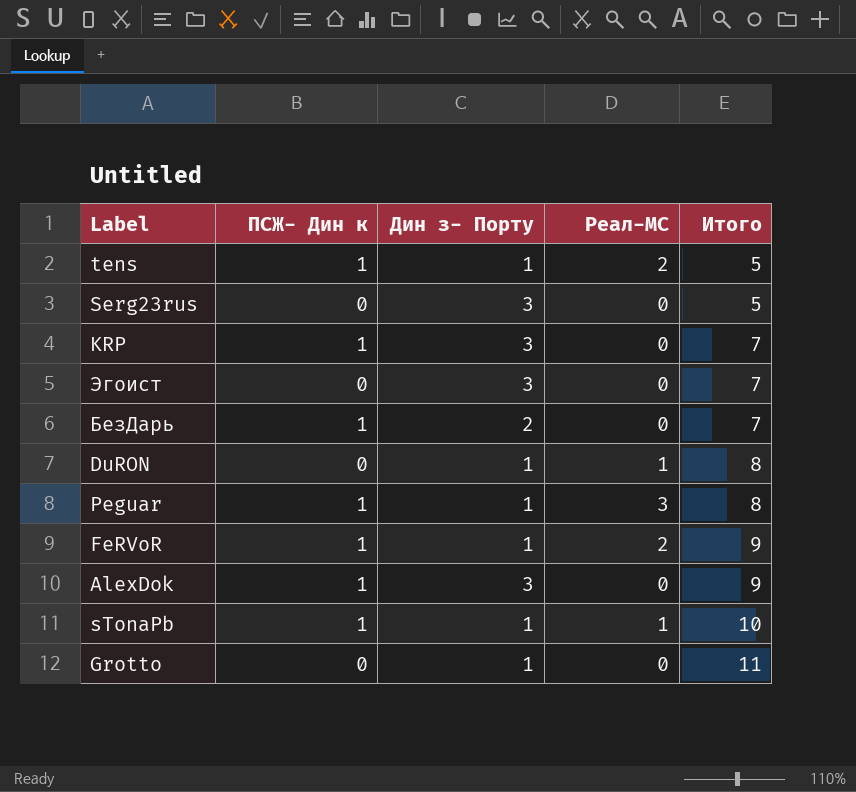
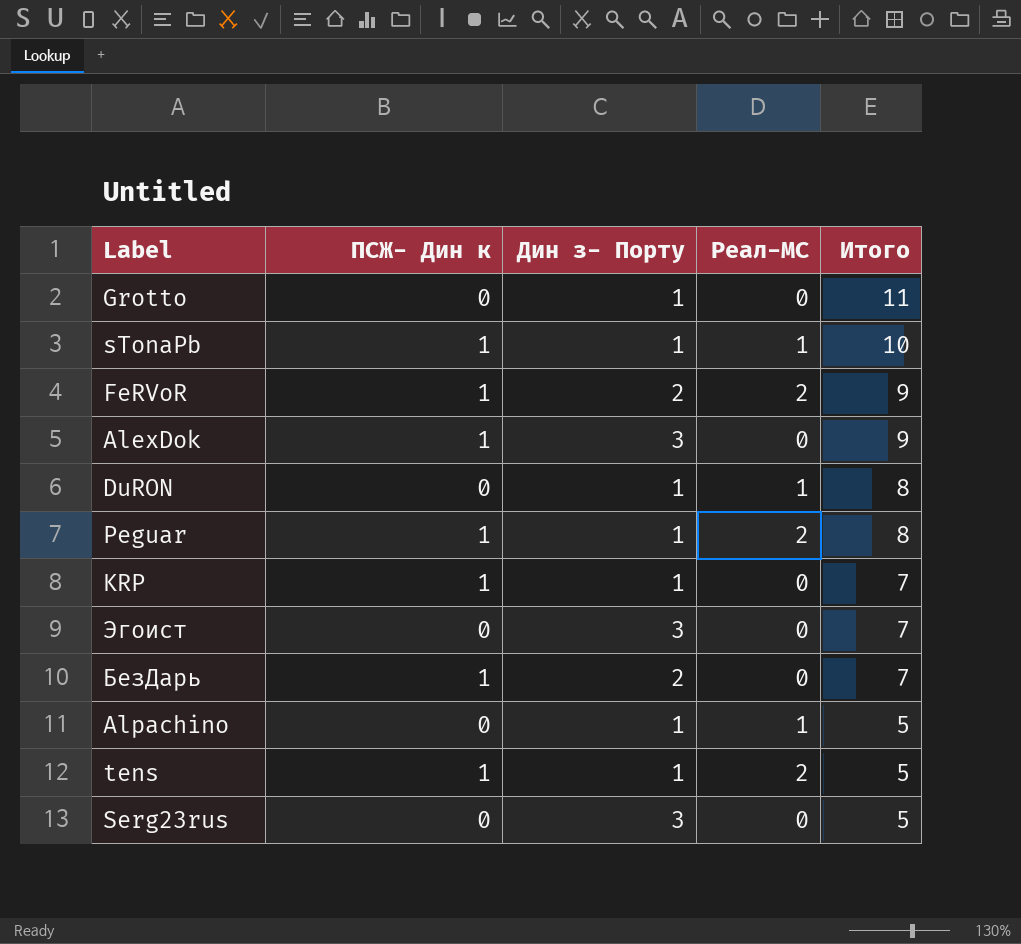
row order: Итого ascending -> Итого descending
FeRVoR | Дин з- Порту: 1 -> 2
Peguar | Реал-МС: 3 -> 2
KRP | Дин з- Порту: 3 -> 1
row Alpachino: none -> 0 | 1 | 1 | 5

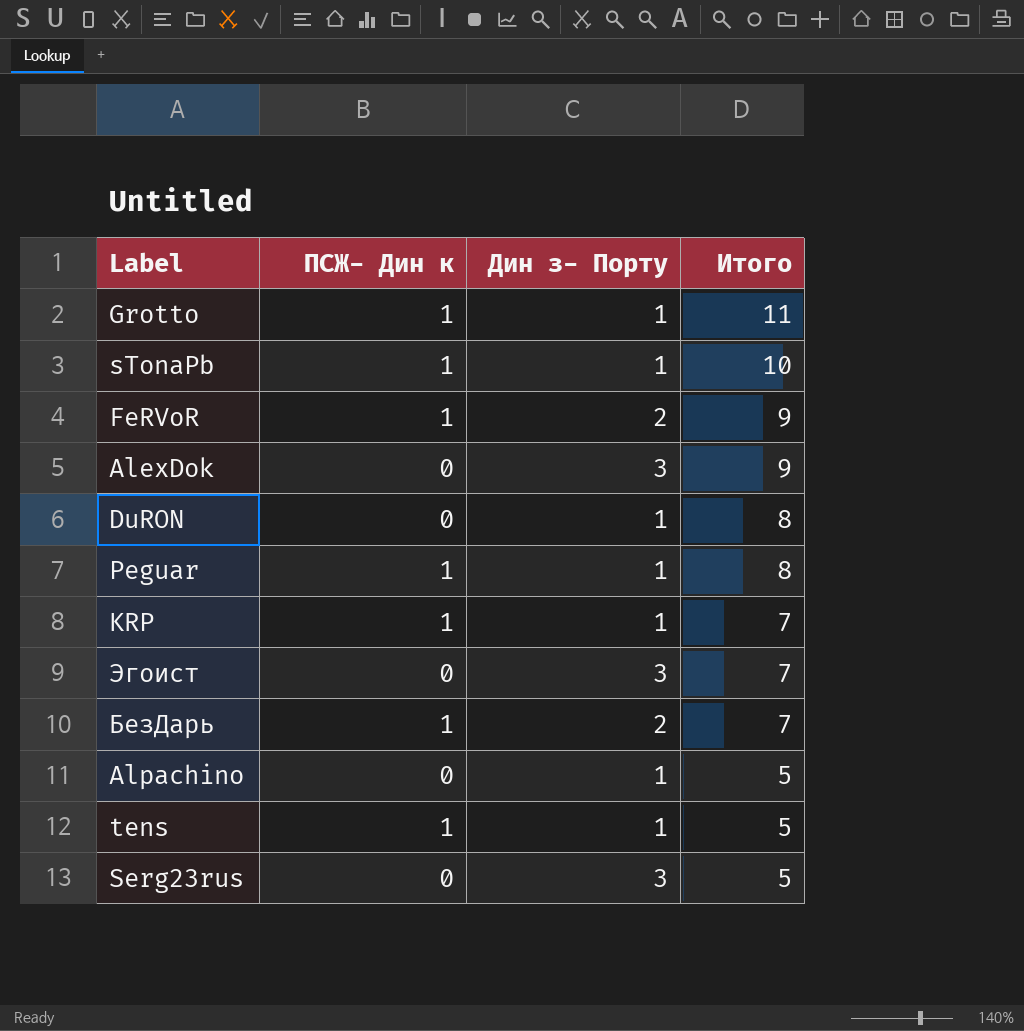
column Реал-МС | position: 4 -> none
Grotto | ПСЖ- Дин к: 0 -> 1
AlexDok | ПСЖ- Дин к: 1 -> 0

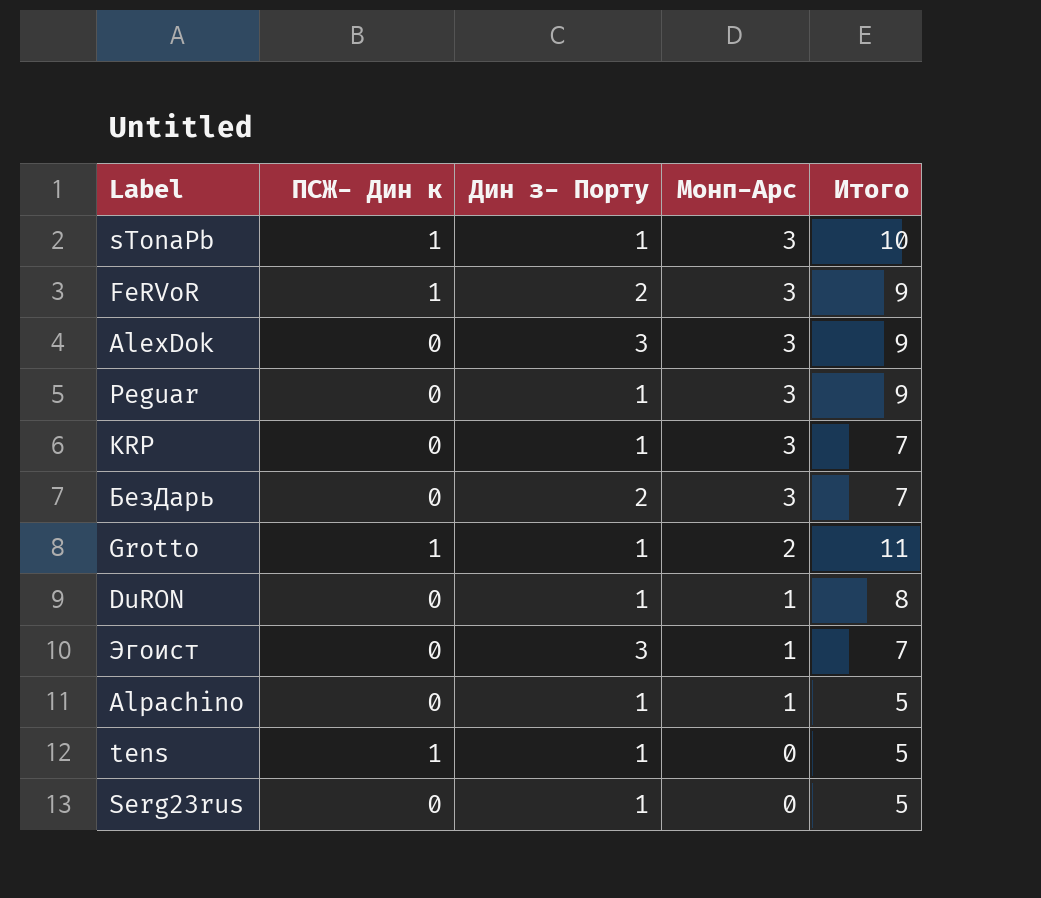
row order: Итого descending -> Монп-Арс descending
column Монп-Арс | position: none -> 4
Peguar | ПСЖ- Дин к: 1 -> 0
Peguar | Итого: 8 -> 9
KRP | ПСЖ- Дин к: 1 -> 0
БезДарь | ПСЖ- Дин к: 1 -> 0
Serg23rus | Дин з- Порту: 3 -> 1

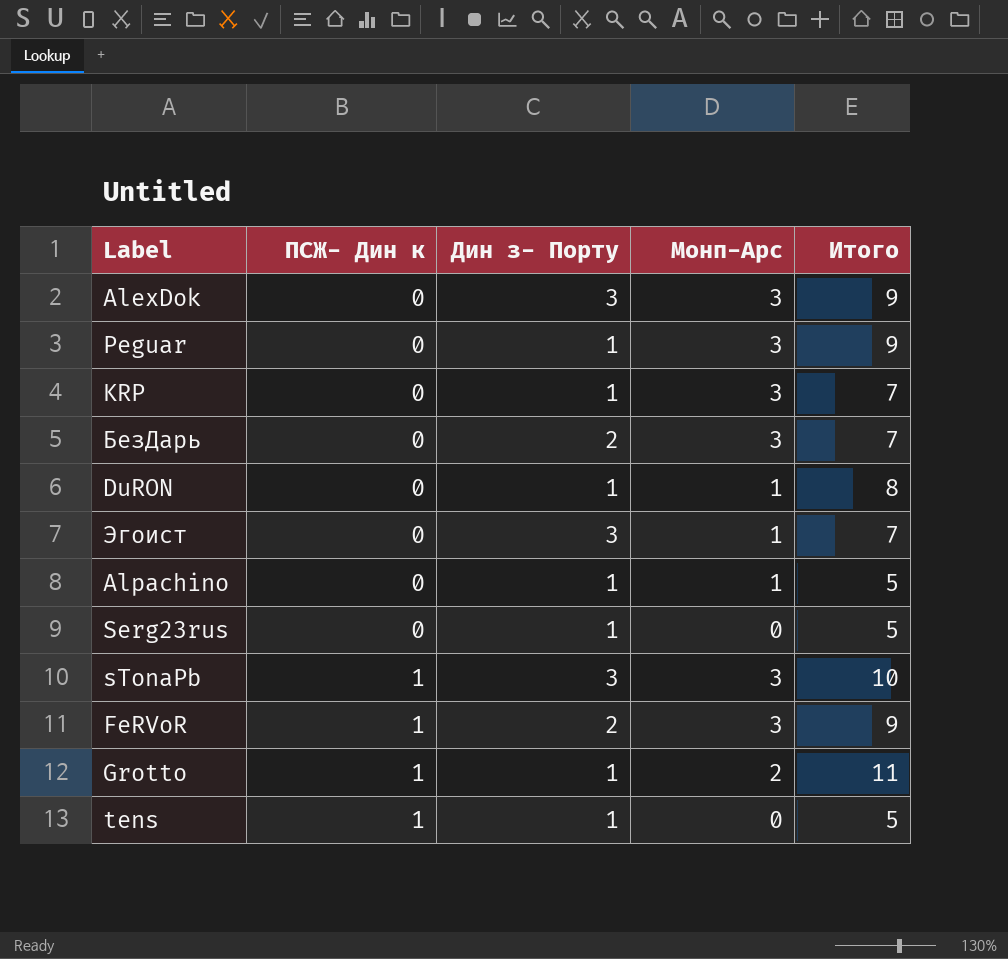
row order: Монп-Арс descending -> ПСЖ- Дин к ascending
sTonaPb | Дин з- Порту: 1 -> 3

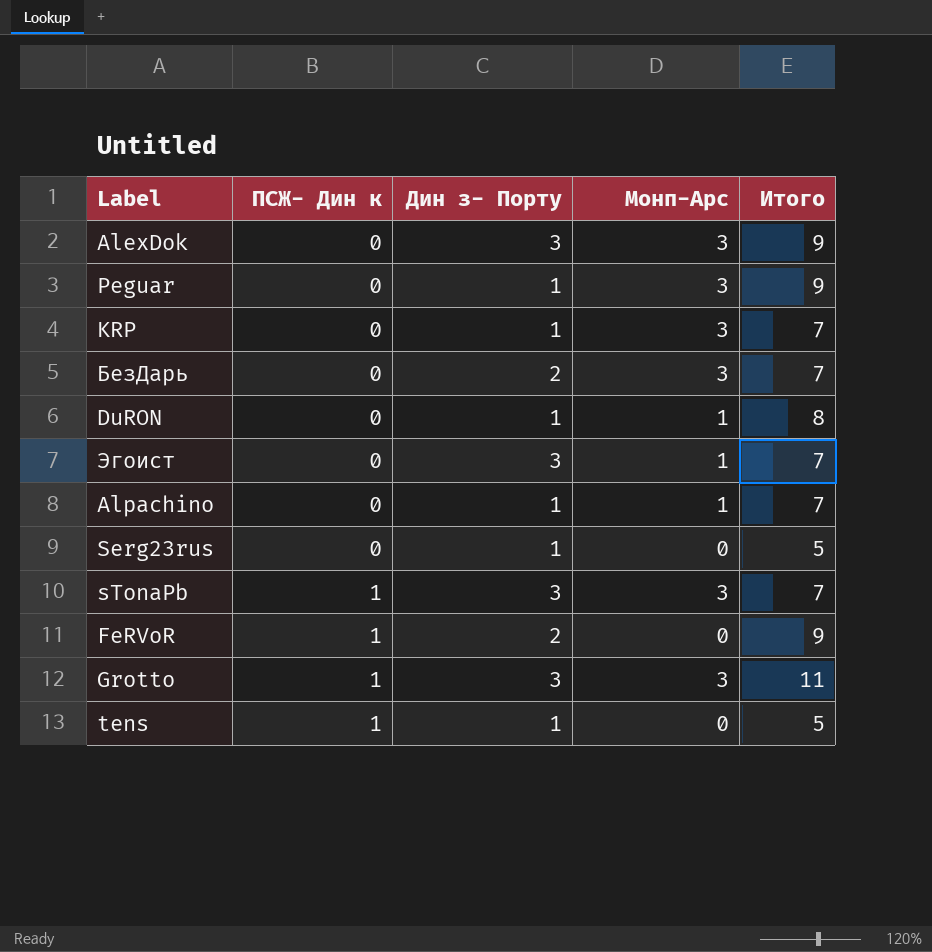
Alpachino | Итого: 5 -> 7
sTonaPb | Итого: 10 -> 7
FeRVoR | Монп-Арс: 3 -> 0
Grotto | Дин з- Порту: 1 -> 3
Grotto | Монп-Арс: 2 -> 3

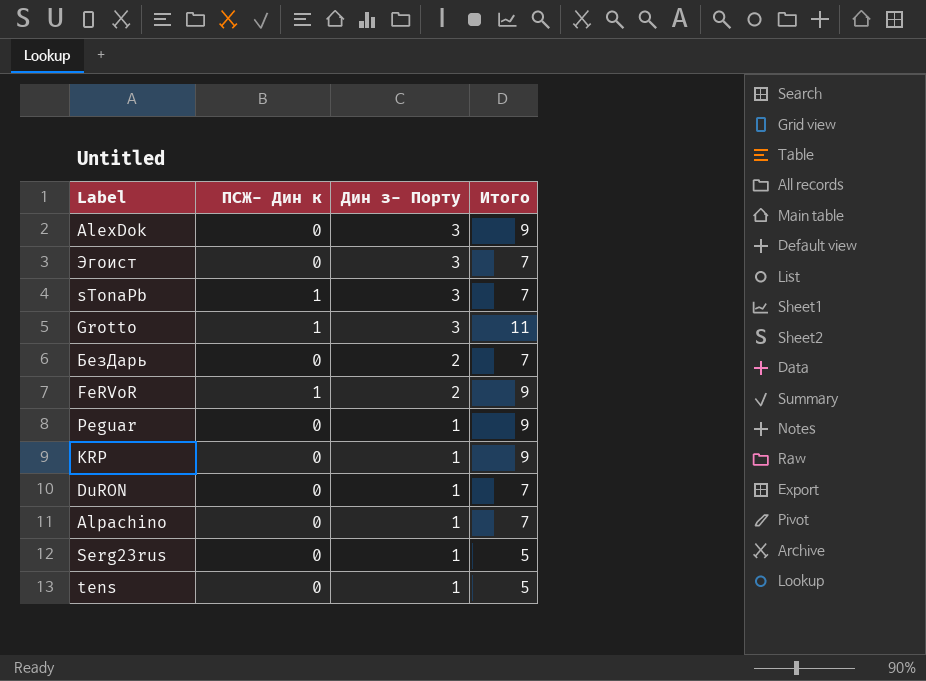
row order: ПСЖ- Дин к ascending -> Дин з- Порту descending
column Монп-Арс | position: 4 -> none
KRP | Итого: 7 -> 9
DuRON | Итого: 8 -> 7
tens | ПСЖ- Дин к: 1 -> 0

